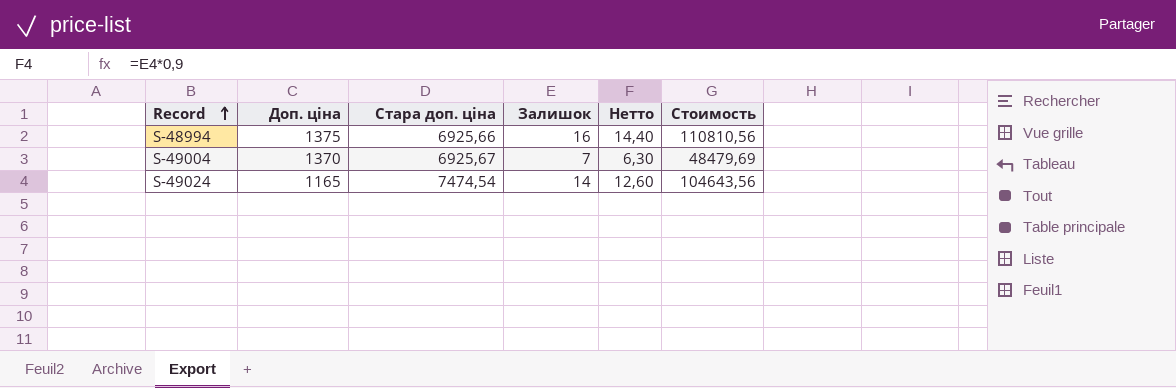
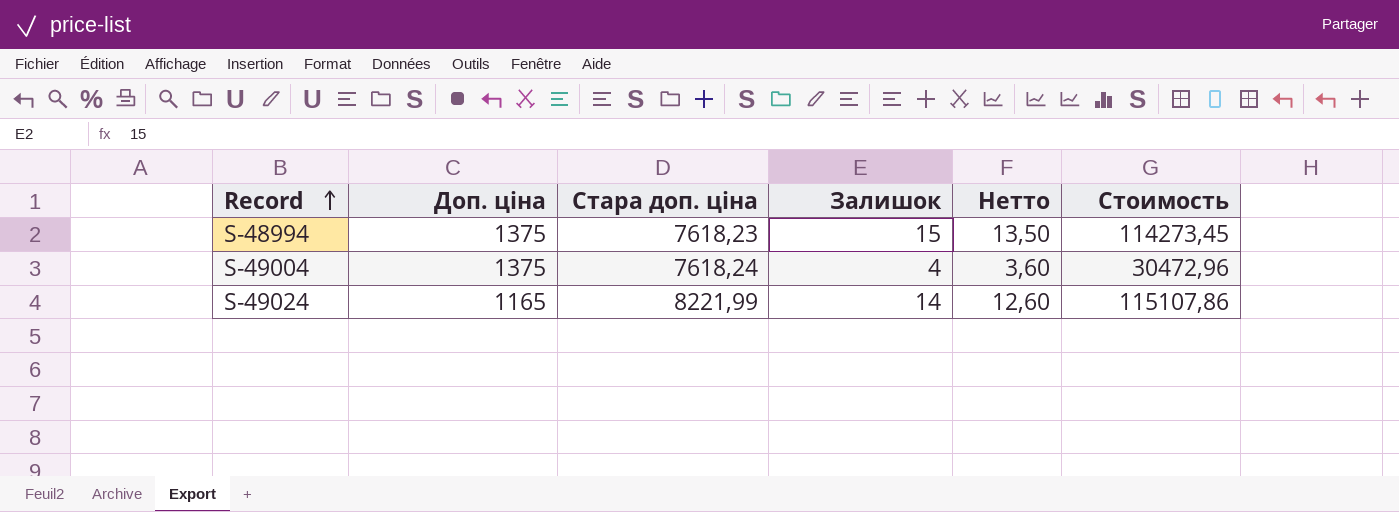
S-48994 | Стара доп. ціна: 6925,66 -> 7618,23
S-48994 | Залишок: 16 -> 15
S-48994 | Нетто: 14,40 -> 13,50
S-48994 | Стоимость: 110810,56 -> 114273,45
S-49004 | Доп. ціна: 1370 -> 1375
S-49004 | Стара доп. ціна: 6925,67 -> 7618,24
S-49004 | Залишок: 7 -> 4
S-49004 | Нетто: 6,30 -> 3,60
S-49004 | Стоимость: 48479,69 -> 30472,96
S-49024 | Стара доп. ціна: 7474,54 -> 8221,99
S-49024 | Стоимость: 104643,56 -> 115107,86

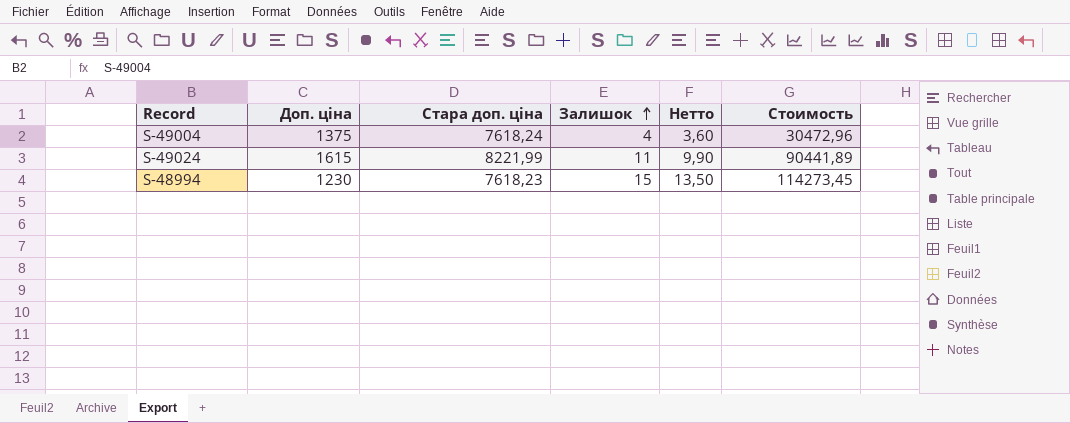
row order: Record ascending -> Залишок ascending
S-49024 | Доп. ціна: 1165 -> 1615
S-49024 | Залишок: 14 -> 11
S-49024 | Нетто: 12,60 -> 9,90
S-49024 | Стоимость: 115107,86 -> 90441,89
S-48994 | Доп. ціна: 1375 -> 1230

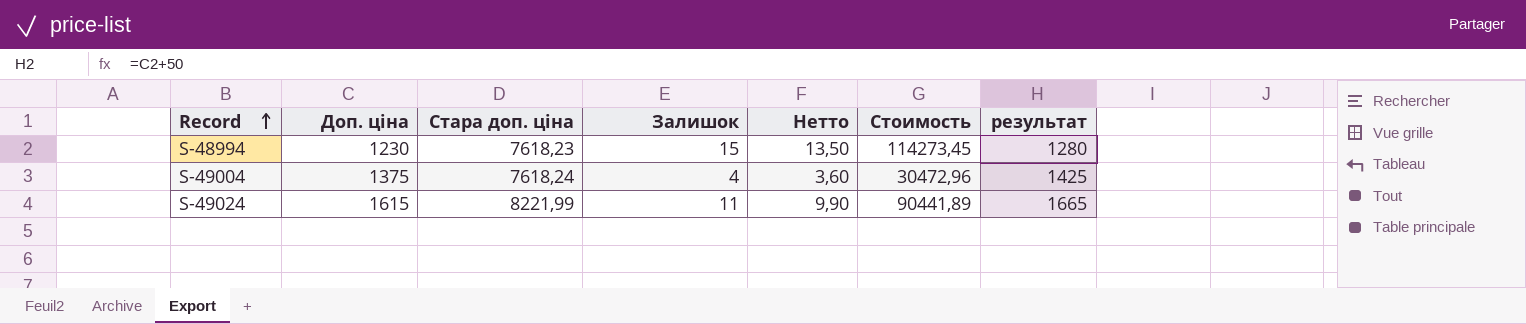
row order: Залишок ascending -> Record ascending
column результат | formula: none -> [Доп. ціна] + 50

